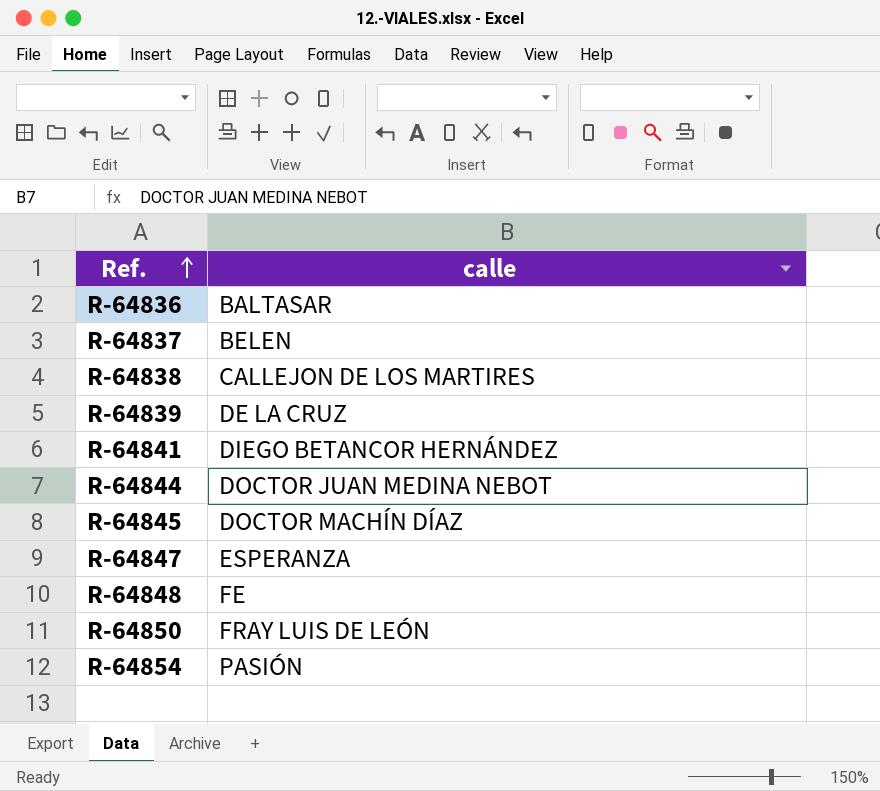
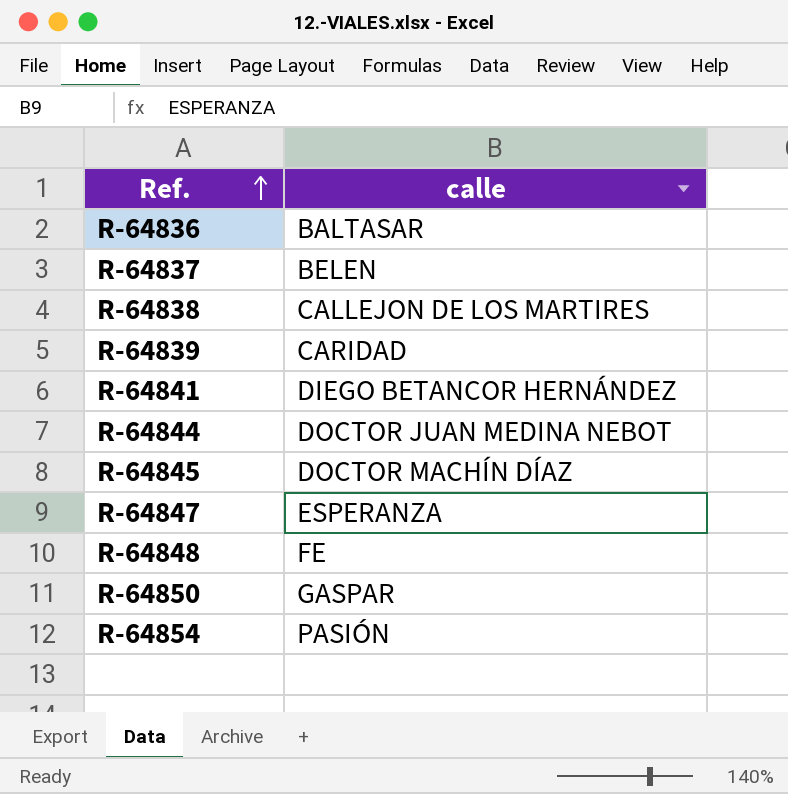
R-64839 | calle: DE LA CRUZ -> CARIDAD
R-64850 | calle: FRAY LUIS DE LEÓN -> GASPAR

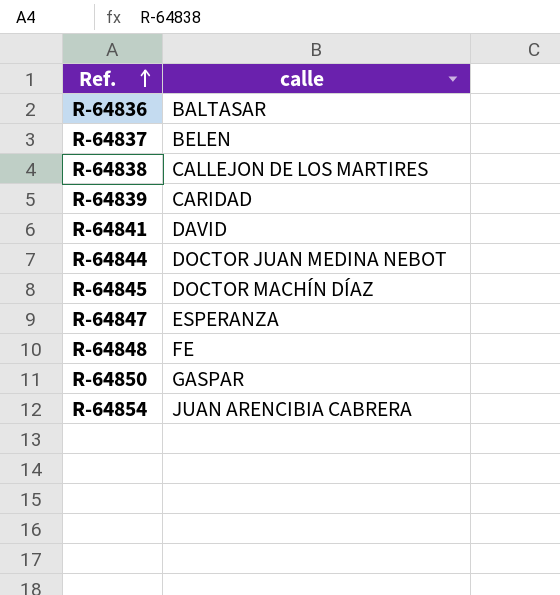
R-64841 | calle: DIEGO BETANCOR HERNÁNDEZ -> DAVID
R-64854 | calle: PASIÓN -> JUAN ARENCIBIA CABRERA

